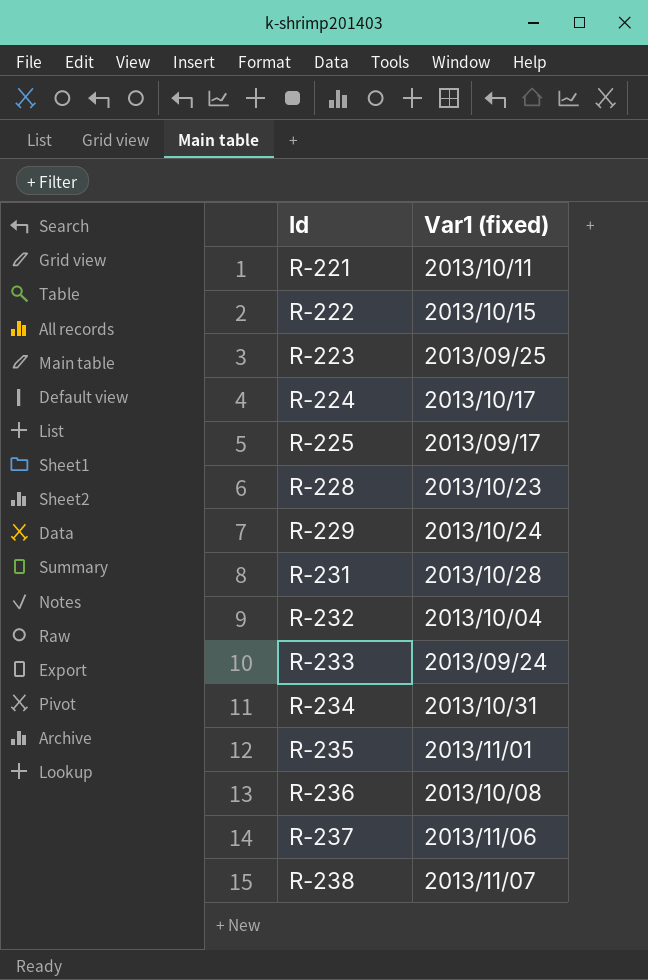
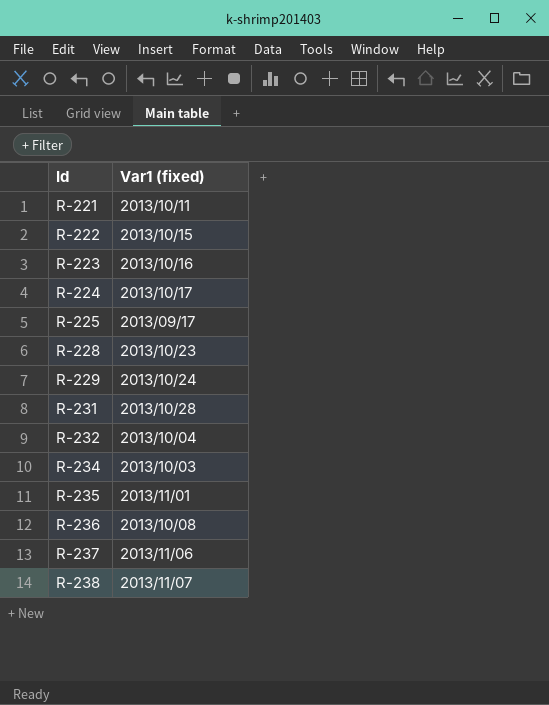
row R-233: 2013/09/24 -> none
R-223 | Var1 (fixed): 2013/09/25 -> 2013/10/16
R-234 | Var1 (fixed): 2013/10/31 -> 2013/10/03

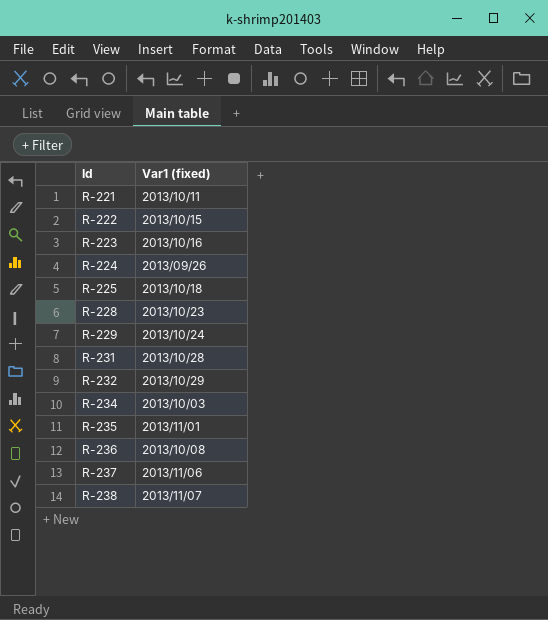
R-224 | Var1 (fixed): 2013/10/17 -> 2013/09/26
R-225 | Var1 (fixed): 2013/09/17 -> 2013/10/18
R-232 | Var1 (fixed): 2013/10/04 -> 2013/10/29

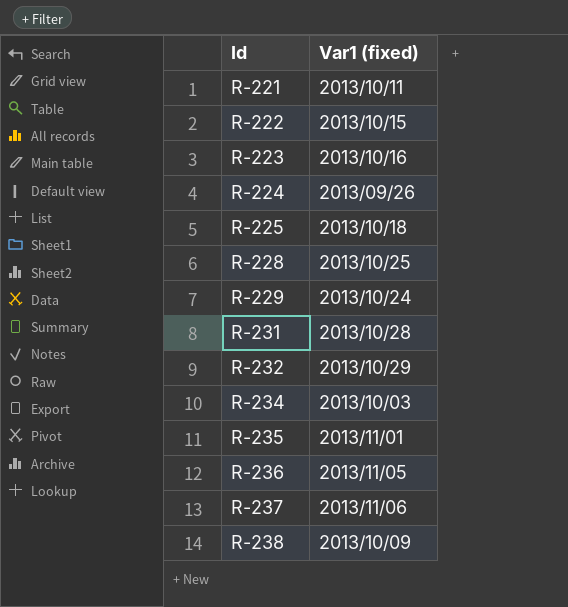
R-228 | Var1 (fixed): 2013/10/23 -> 2013/10/25
R-236 | Var1 (fixed): 2013/10/08 -> 2013/11/05
R-238 | Var1 (fixed): 2013/11/07 -> 2013/10/09

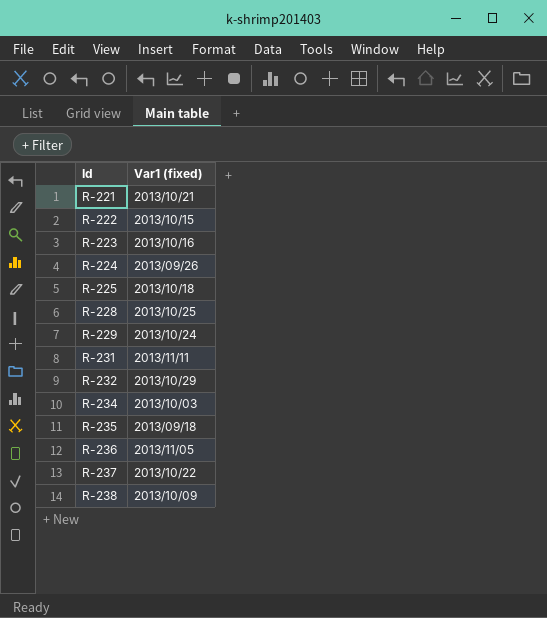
R-221 | Var1 (fixed): 2013/10/11 -> 2013/10/21
R-231 | Var1 (fixed): 2013/10/28 -> 2013/11/11
R-235 | Var1 (fixed): 2013/11/01 -> 2013/09/18
R-237 | Var1 (fixed): 2013/11/06 -> 2013/10/22

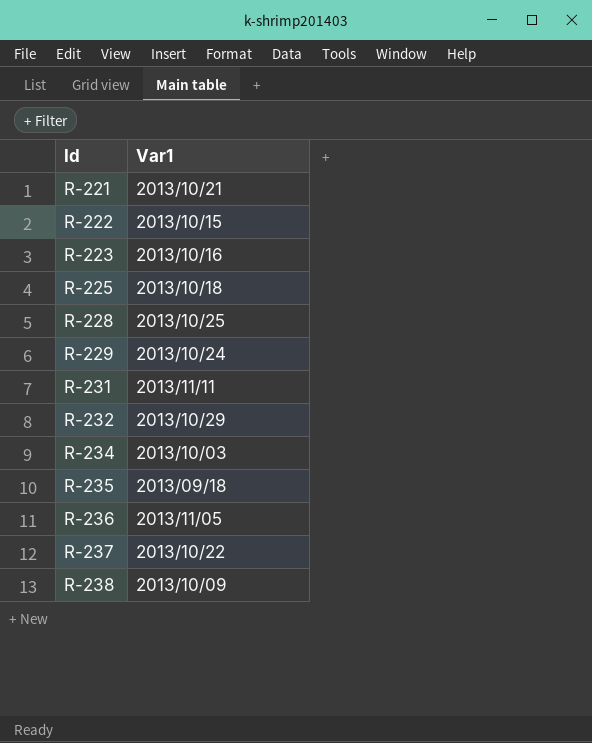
column name: Var1 (fixed) -> Var1
row R-224: 2013/09/26 -> none

